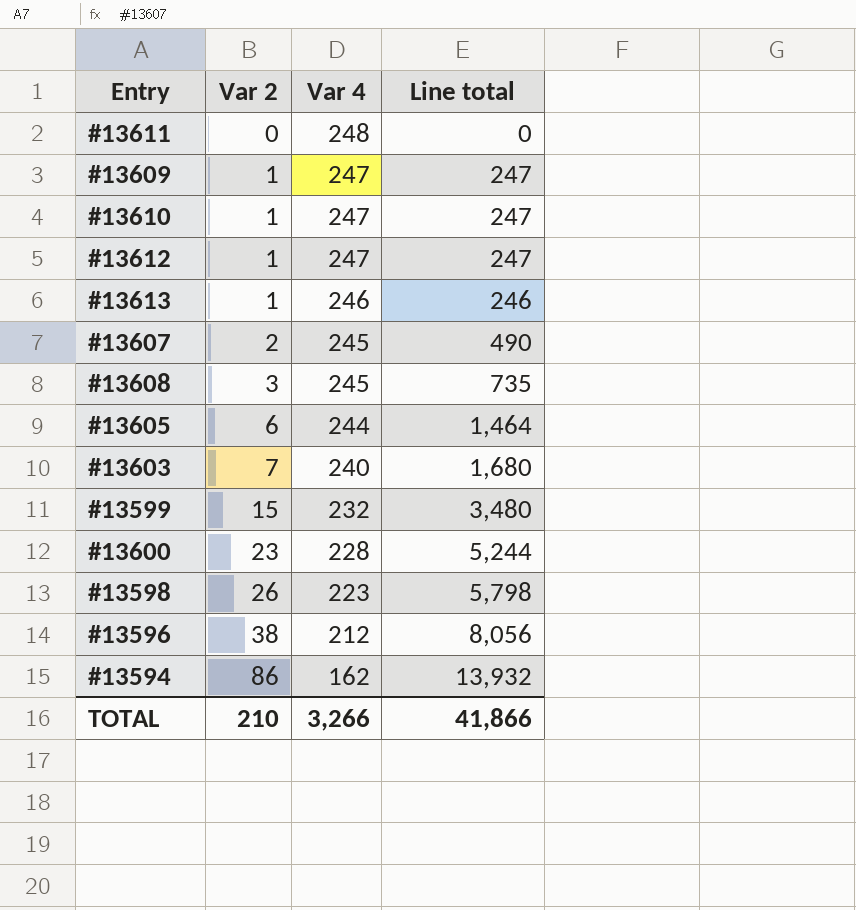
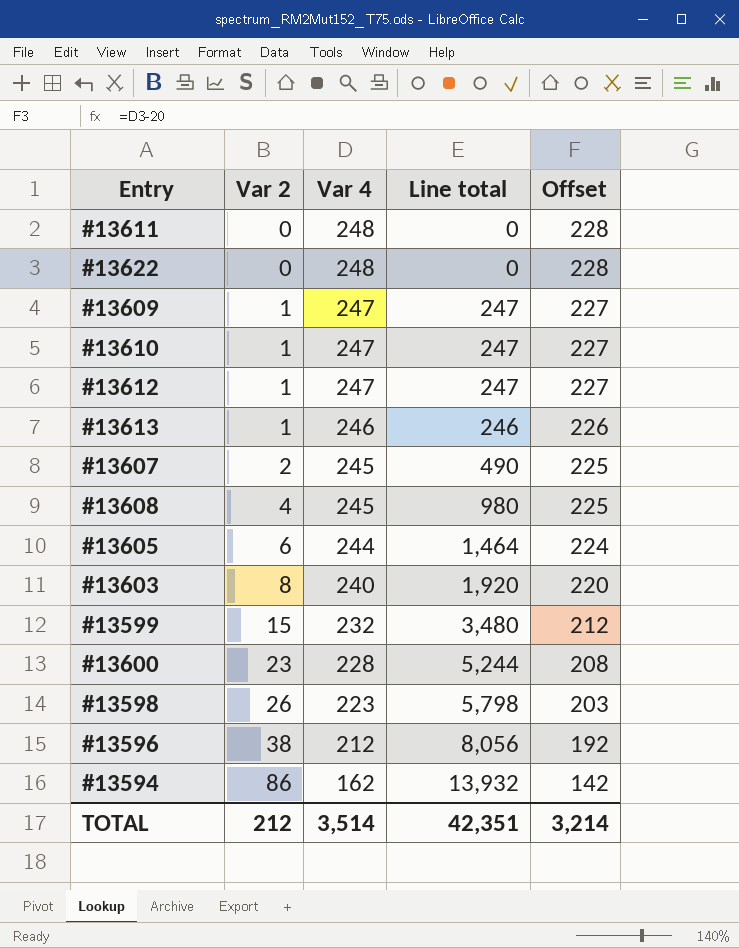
column Offset | formula: none -> [Var 4] - 20
row #13622: none -> 0 | 248 | 0 | 228
#13608 | Var 2: 3 -> 4
#13608 | Line total: 735 -> 980
#13603 | Var 2: 7 -> 8
#13603 | Line total: 1,680 -> 1,920
TOTAL | Var 2: 210 -> 212
TOTAL | Var 4: 3,266 -> 3,514
TOTAL | Line total: 41,866 -> 42,351

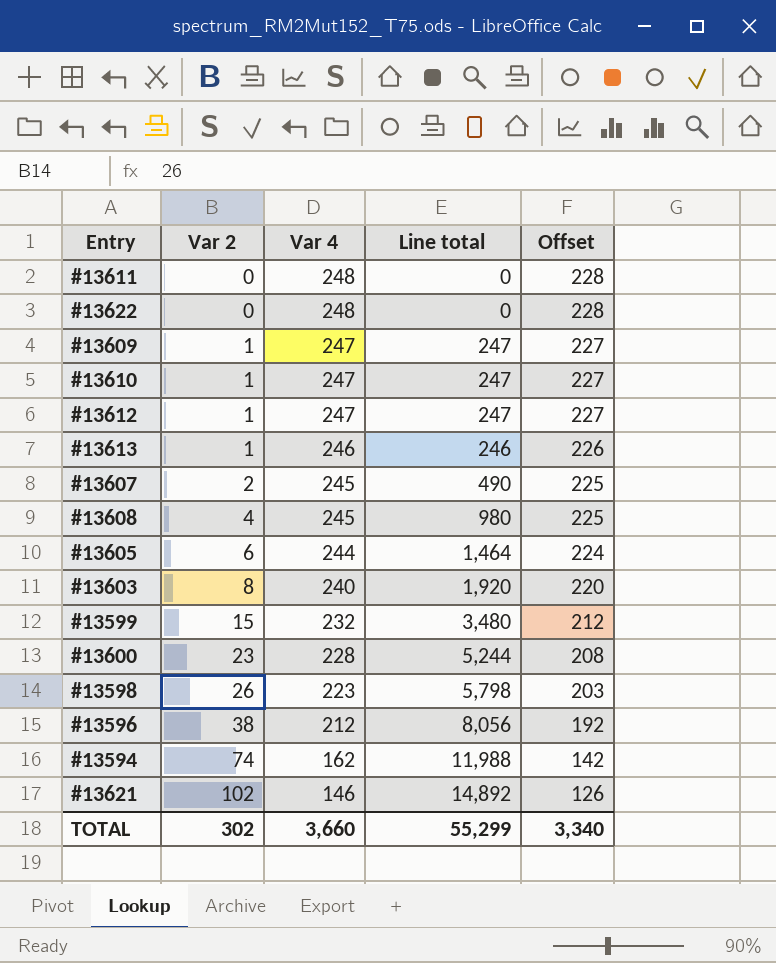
#13594 | Var 2: 86 -> 74
#13594 | Line total: 13,932 -> 11,988
row #13621: none -> 102 | 146 | 14,892 | 126
TOTAL | Var 2: 212 -> 302
TOTAL | Var 4: 3,514 -> 3,660
TOTAL | Line total: 42,351 -> 55,299
TOTAL | Offset: 3,214 -> 3,340

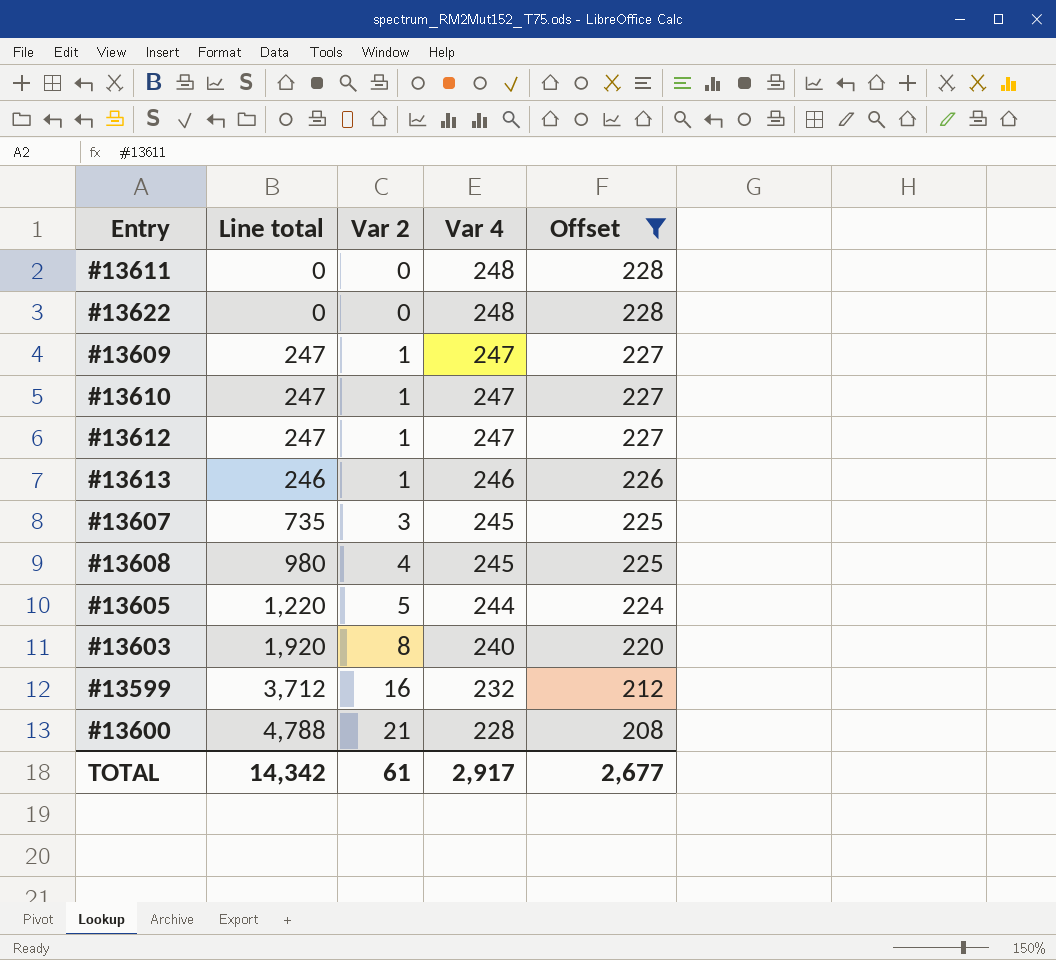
filter: none -> Offset >= 208
column Line total | position: 4 -> 2
#13607 | Line total: 490 -> 735
#13607 | Var 2: 2 -> 3
#13605 | Line total: 1,464 -> 1,220
#13605 | Var 2: 6 -> 5
#13599 | Line total: 3,480 -> 3,712
#13599 | Var 2: 15 -> 16
#13600 | Line total: 5,244 -> 4,788
#13600 | Var 2: 23 -> 21
TOTAL | Line total: 55,299 -> 14,342
TOTAL | Var 2: 302 -> 61
TOTAL | Var 4: 3,660 -> 2,917
TOTAL | Offset: 3,340 -> 2,677

